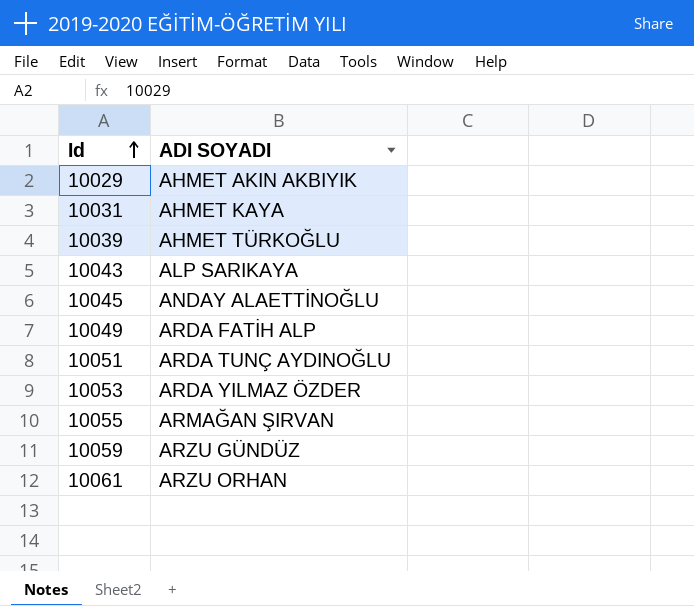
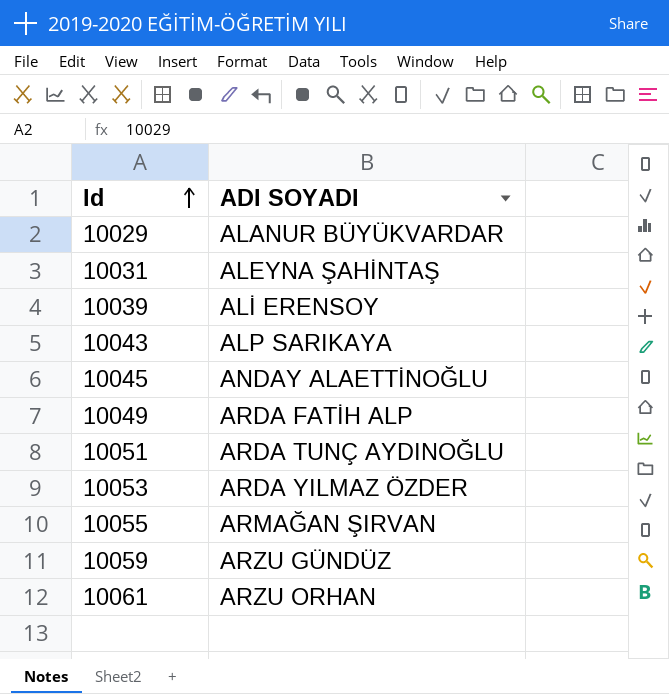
10029 | ADI SOYADI: AHMET AKIN AKBIYIK -> ALANUR BÜYÜKVARDAR
10031 | ADI SOYADI: AHMET KAYA -> ALEYNA ŞAHİNTAŞ
10039 | ADI SOYADI: AHMET TÜRKOĞLU -> ALİ ERENSOY

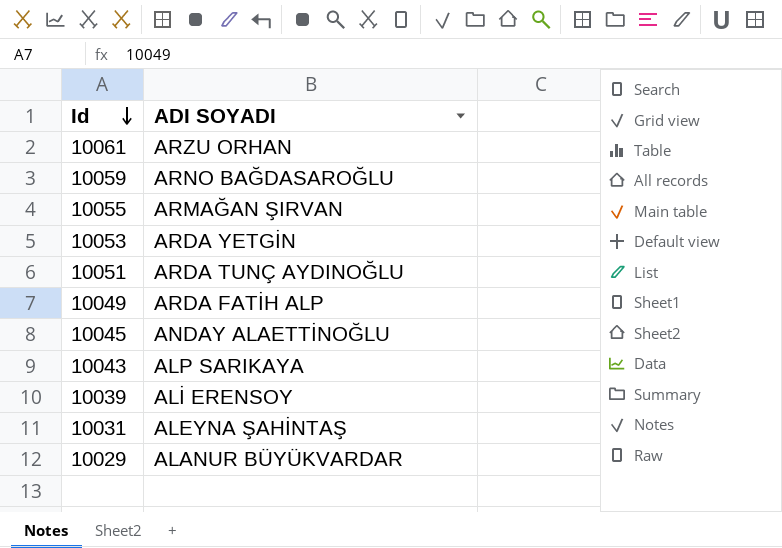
row order: Id ascending -> Id descending
10059 | ADI SOYADI: ARZU GÜNDÜZ -> ARNO BAĞDASAROĞLU
10053 | ADI SOYADI: ARDA YILMAZ ÖZDER -> ARDA YETGİN

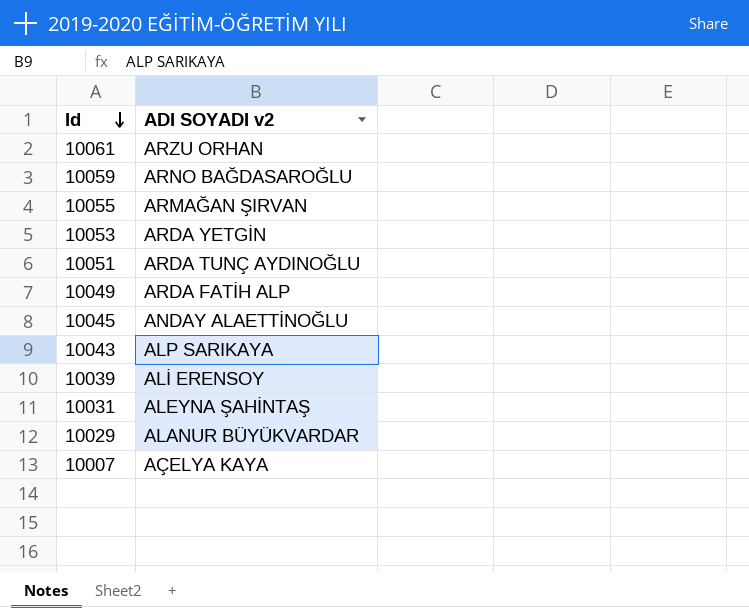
column name: ADI SOYADI -> ADI SOYADI v2
row 10007: none -> AÇELYA KAYA

